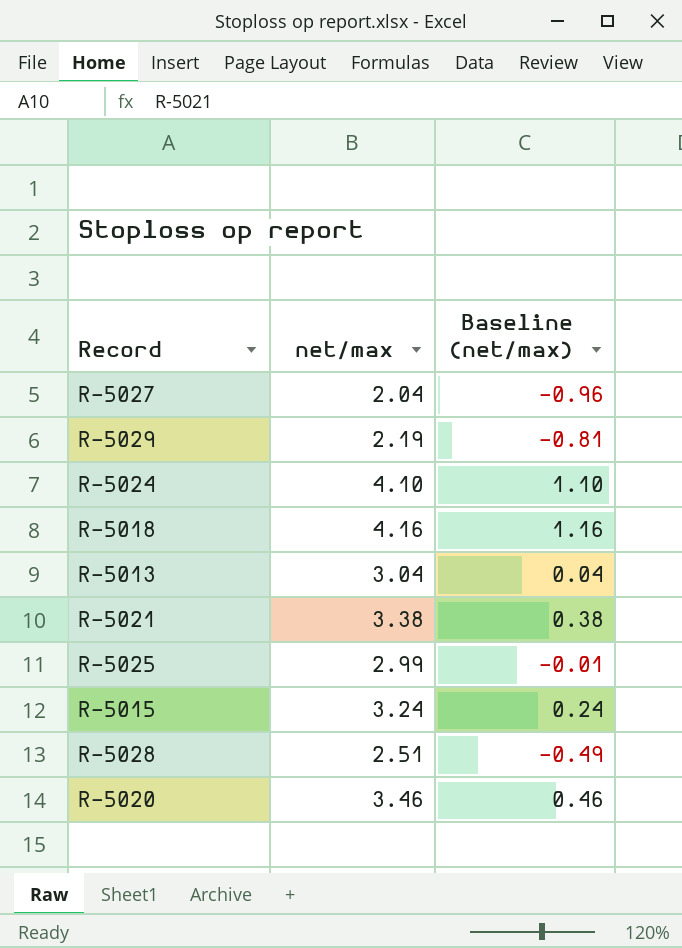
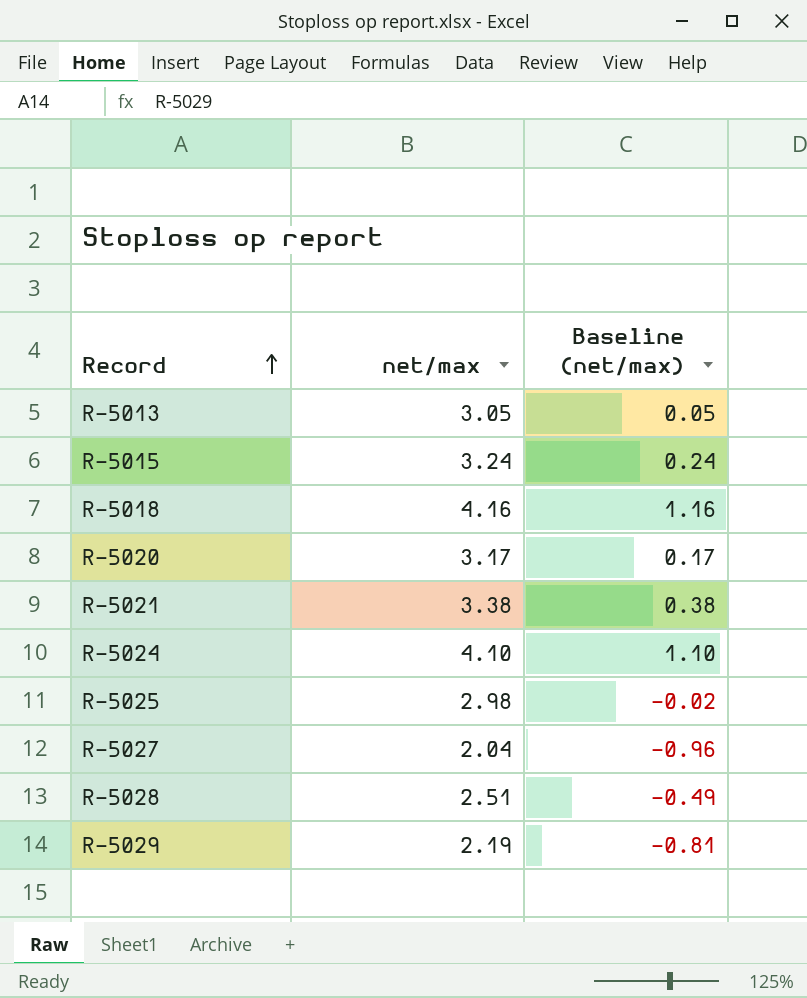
row order: none -> Record ascending
R-5013 | net/max: 3.04 -> 3.05
R-5013 | Baseline (net/max): 0.04 -> 0.05
R-5020 | net/max: 3.46 -> 3.17
R-5020 | Baseline (net/max): 0.46 -> 0.17
R-5025 | net/max: 2.99 -> 2.98
R-5025 | Baseline (net/max): -0.01 -> -0.02

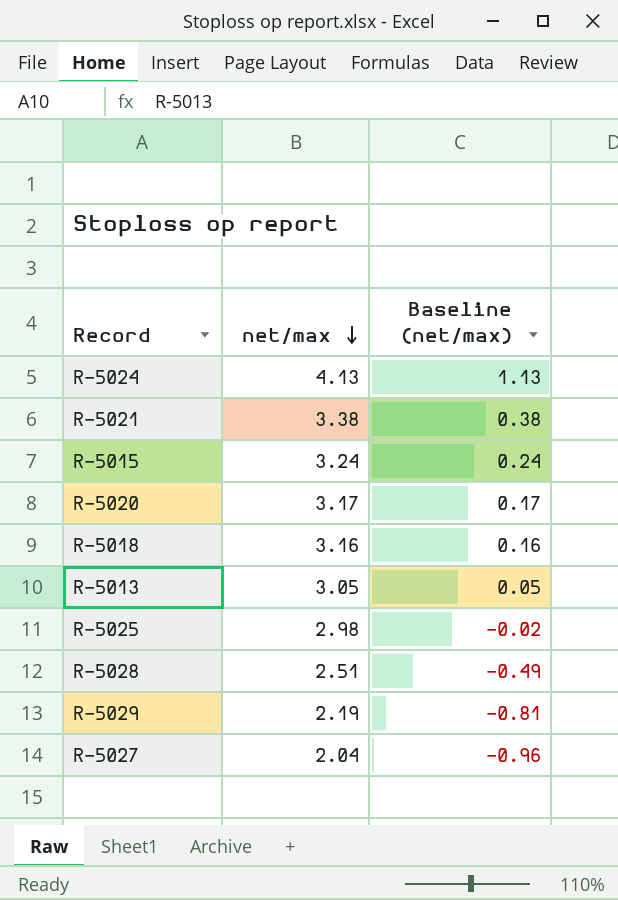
row order: Record ascending -> net/max descending
R-5024 | net/max: 4.10 -> 4.13
R-5024 | Baseline (net/max): 1.10 -> 1.13
R-5018 | net/max: 4.16 -> 3.16
R-5018 | Baseline (net/max): 1.16 -> 0.16

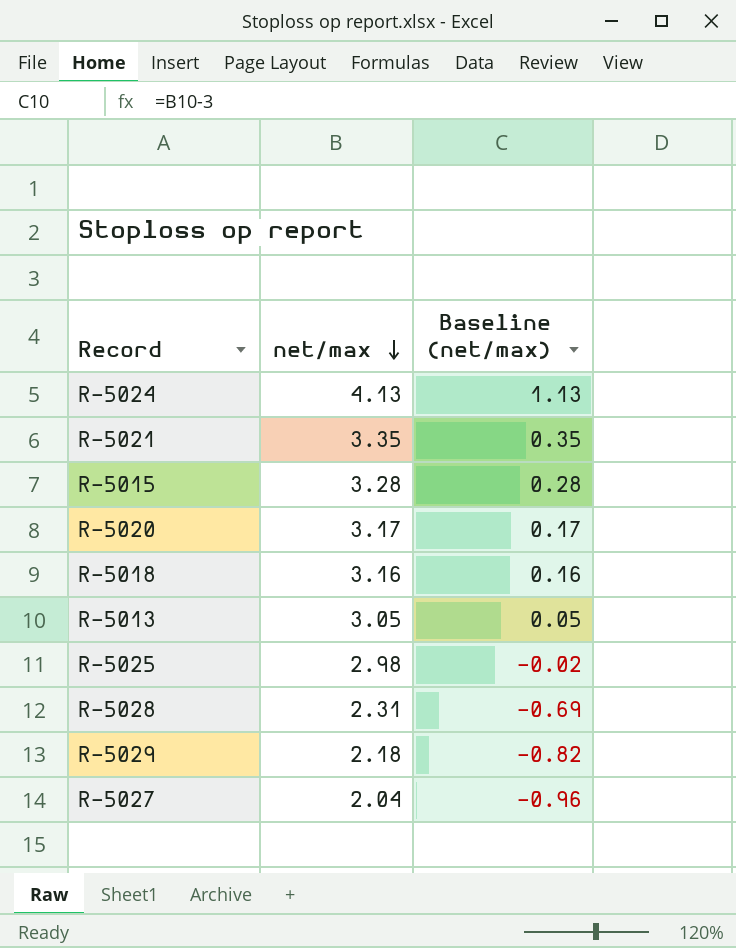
R-5021 | net/max: 3.38 -> 3.35
R-5021 | Baseline (net/max): 0.38 -> 0.35
R-5015 | net/max: 3.24 -> 3.28
R-5015 | Baseline (net/max): 0.24 -> 0.28
R-5028 | net/max: 2.51 -> 2.31
R-5028 | Baseline (net/max): -0.49 -> -0.69
R-5029 | net/max: 2.19 -> 2.18
R-5029 | Baseline (net/max): -0.81 -> -0.82

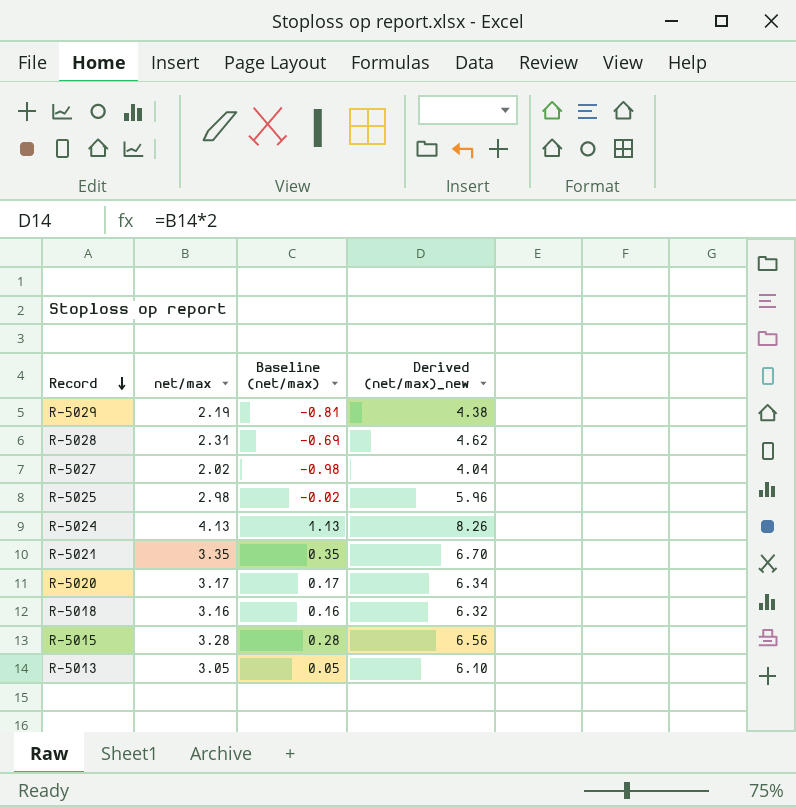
row order: net/max descending -> Record descending
column Derived (net/max)_new | formula: none -> [net/max] * 2
R-5029 | net/max: 2.18 -> 2.19
R-5029 | Baseline (net/max): -0.82 -> -0.81
R-5027 | net/max: 2.04 -> 2.02
R-5027 | Baseline (net/max): -0.96 -> -0.98

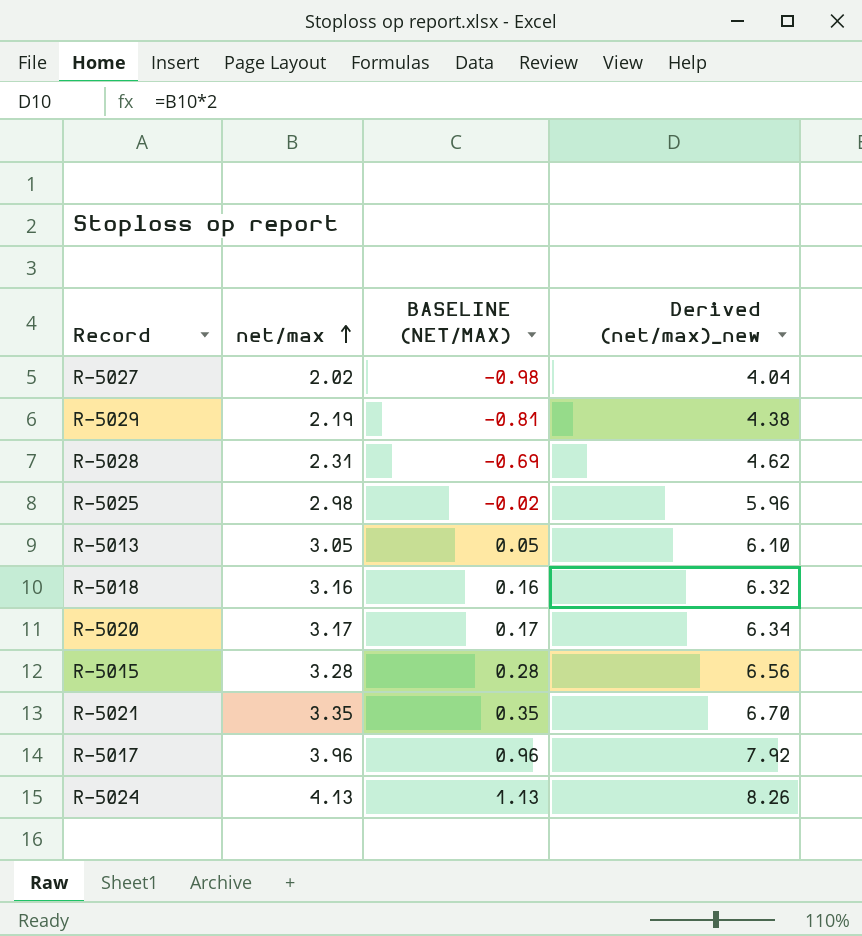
row order: Record descending -> net/max ascending
column name: Baseline (net/max) -> BASELINE (NET/MAX)
row R-5017: none -> 3.96 | 0.96 | 7.92

